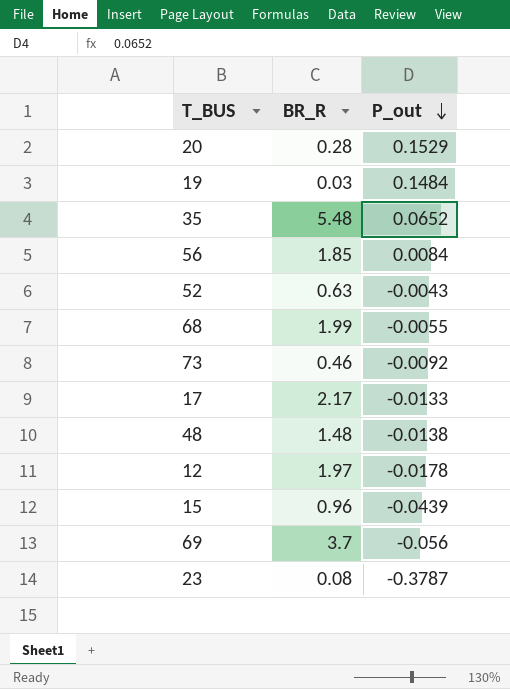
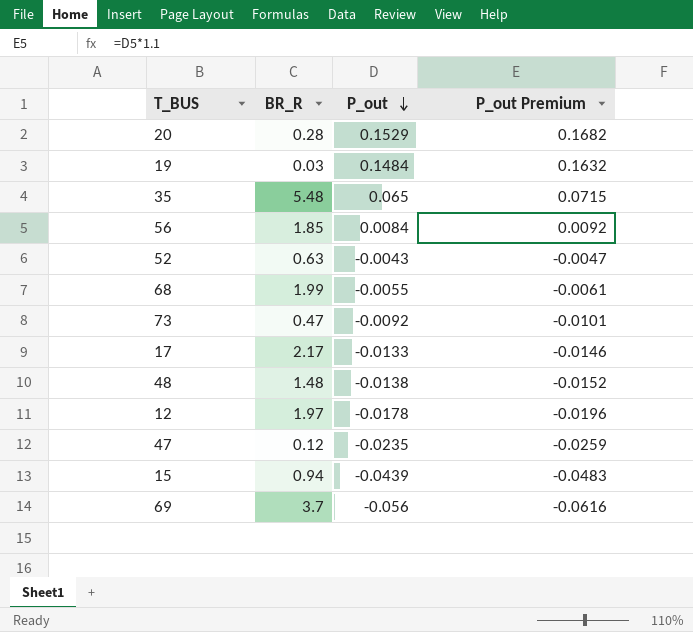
column P_out Premium | formula: none -> [P_out] * 1.1
row 23: 0.08 | -0.3787 -> none
35 | P_out: 0.0652 -> 0.065
73 | BR_R: 0.46 -> 0.47
row 47: none -> 0.12 | -0.0235 | -0.0259
15 | BR_R: 0.96 -> 0.94

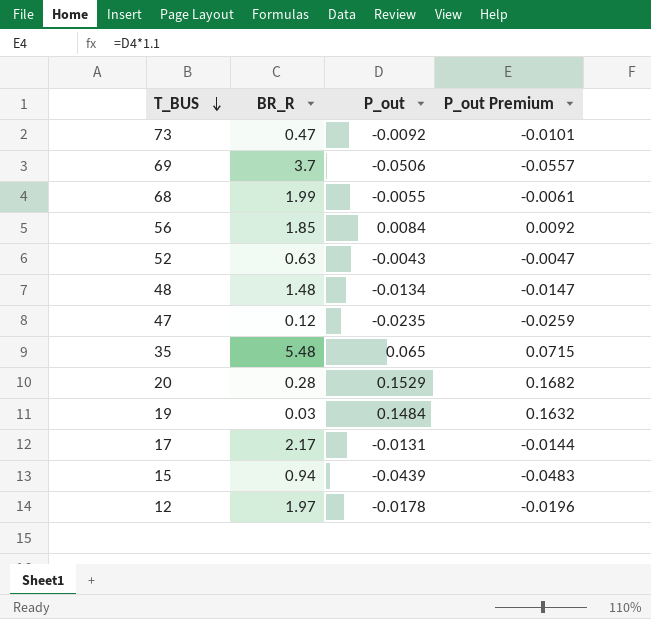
row order: P_out descending -> T_BUS descending
69 | P_out: -0.056 -> -0.0506
69 | P_out Premium: -0.0616 -> -0.0557
48 | P_out: -0.0138 -> -0.0134
48 | P_out Premium: -0.0152 -> -0.0147
17 | P_out: -0.0133 -> -0.0131
17 | P_out Premium: -0.0146 -> -0.0144

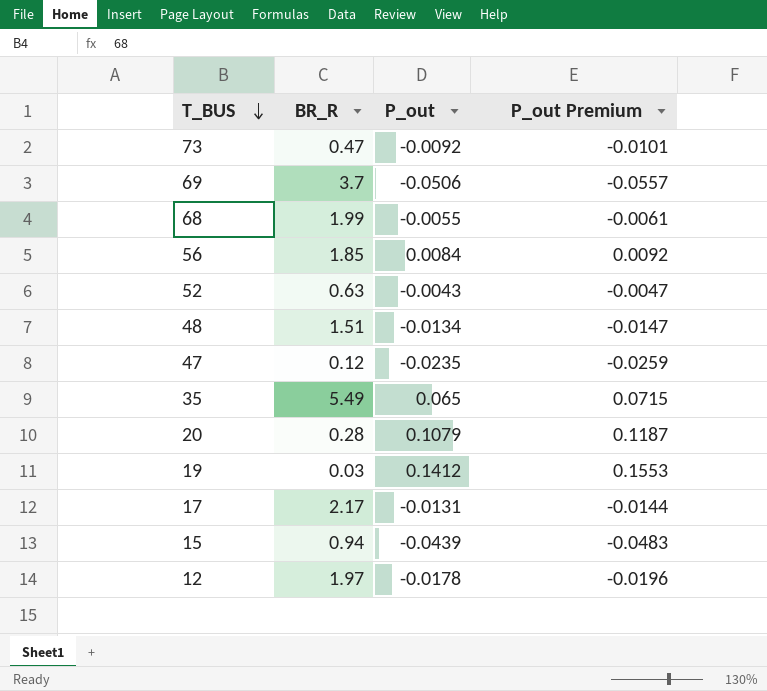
48 | BR_R: 1.48 -> 1.51
35 | BR_R: 5.48 -> 5.49
20 | P_out: 0.1529 -> 0.1079
20 | P_out Premium: 0.1682 -> 0.1187
19 | P_out: 0.1484 -> 0.1412
19 | P_out Premium: 0.1632 -> 0.1553

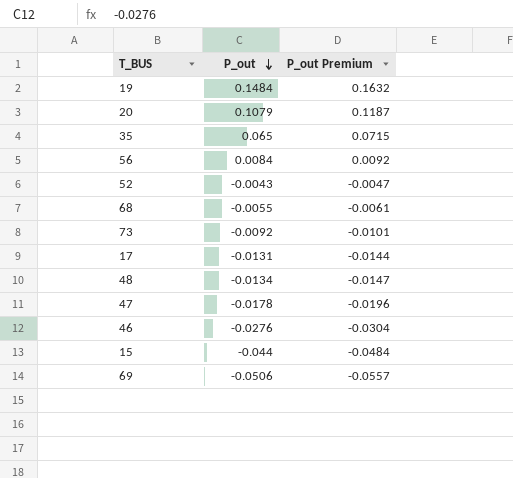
row order: T_BUS descending -> P_out descending
column BR_R | position: 2 -> none
row 12: 1.97 | -0.0178 | -0.0196 -> none
19 | P_out: 0.1412 -> 0.1484
19 | P_out Premium: 0.1553 -> 0.1632
47 | P_out: -0.0235 -> -0.0178
47 | P_out Premium: -0.0259 -> -0.0196
row 46: none -> -0.0276 | -0.0304
15 | P_out: -0.0439 -> -0.044
15 | P_out Premium: -0.0483 -> -0.0484

